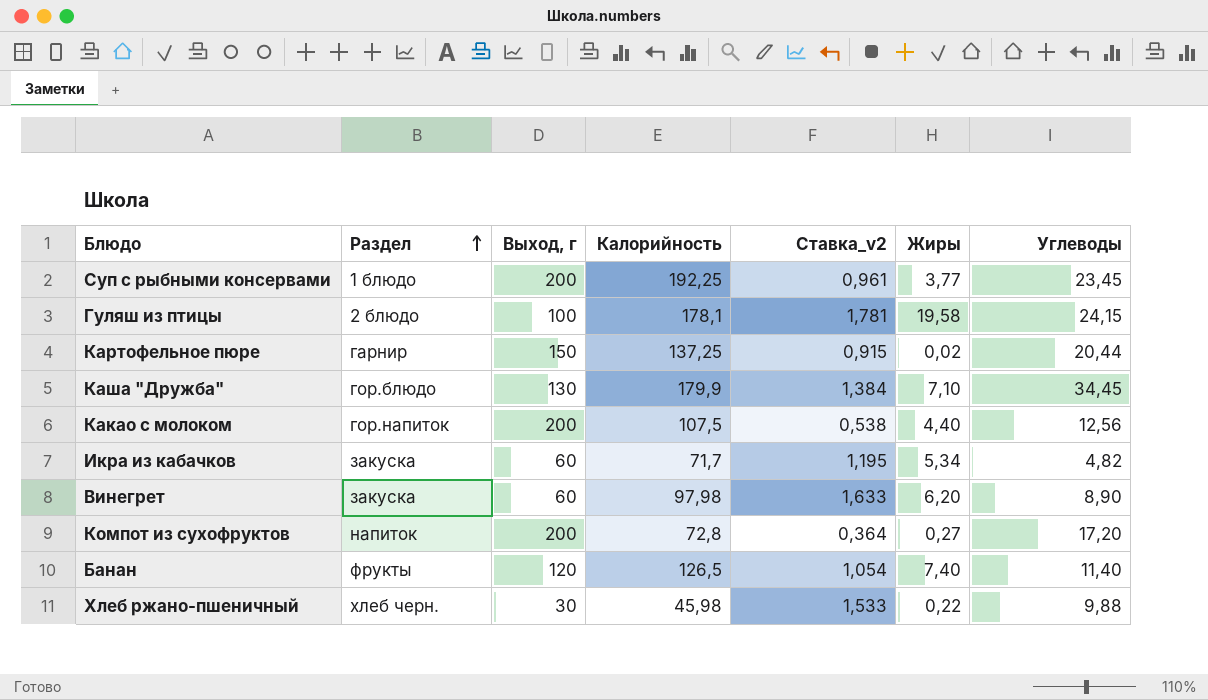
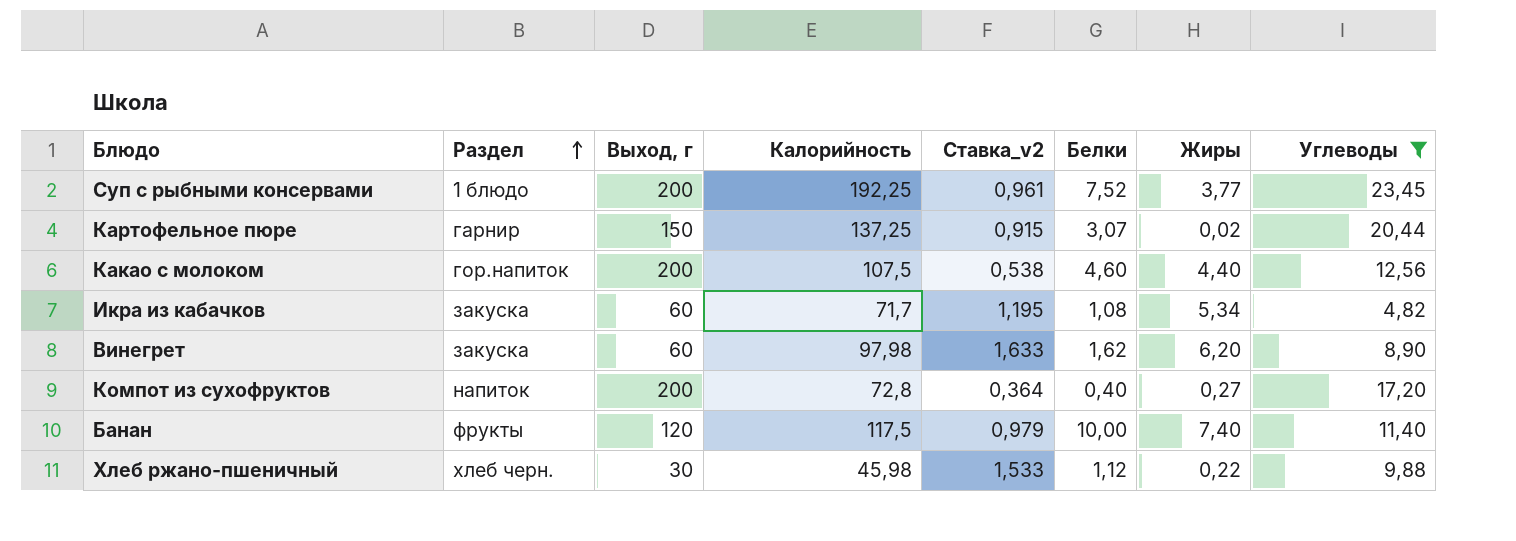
filter: none -> Углеводы <= 23,45
column Белки | position: none -> 6
Банан | Калорийность: 126,5 -> 117,5
Банан | Ставка_v2: 1,054 -> 0,979

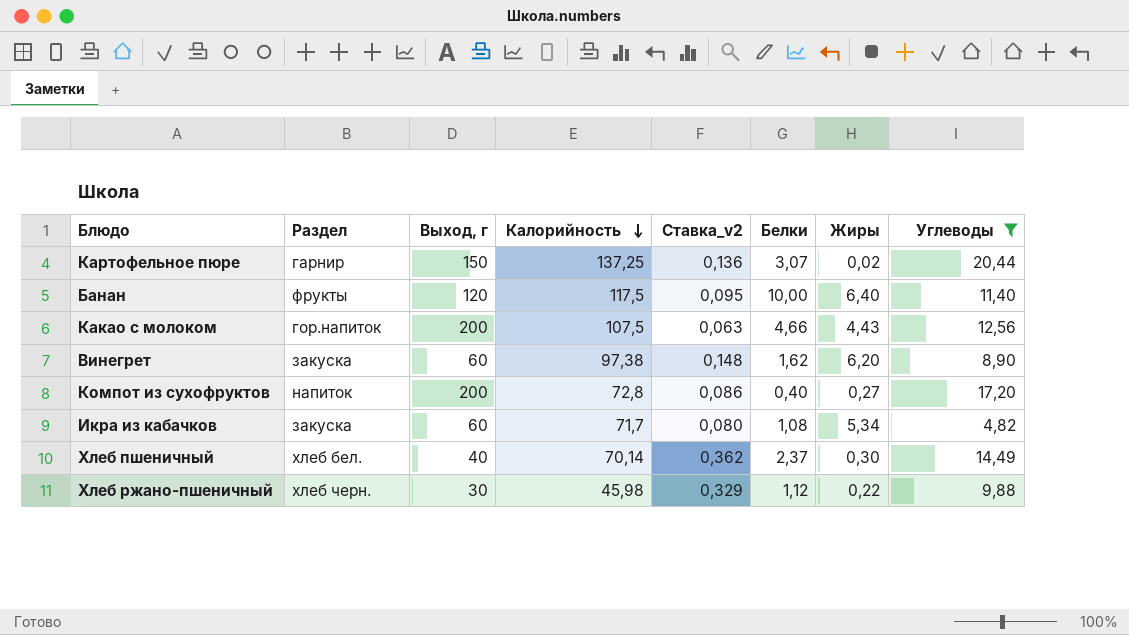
row order: Раздел ascending -> Калорийность descending
column Ставка_v2 | formula: [Калорийность] / [Выход, г] -> [Углеводы] / [Выход, г]
row Суп с рыбными консервами: 1 блюдо | 200 | 192,25 | 0,961 | 7,52 | 3,77 | 23,45 -> none
Банан | Жиры: 7,40 -> 6,40
Какао с молоком | Белки: 4,60 -> 4,66
Какао с молоком | Жиры: 4,40 -> 4,43
Винегрет | Калорийность: 97,98 -> 97,38
row Хлеб пшеничный: none -> хлеб бел. | 40 | 70,14 | 0,362 | 2,37 | 0,30 | 14,49

